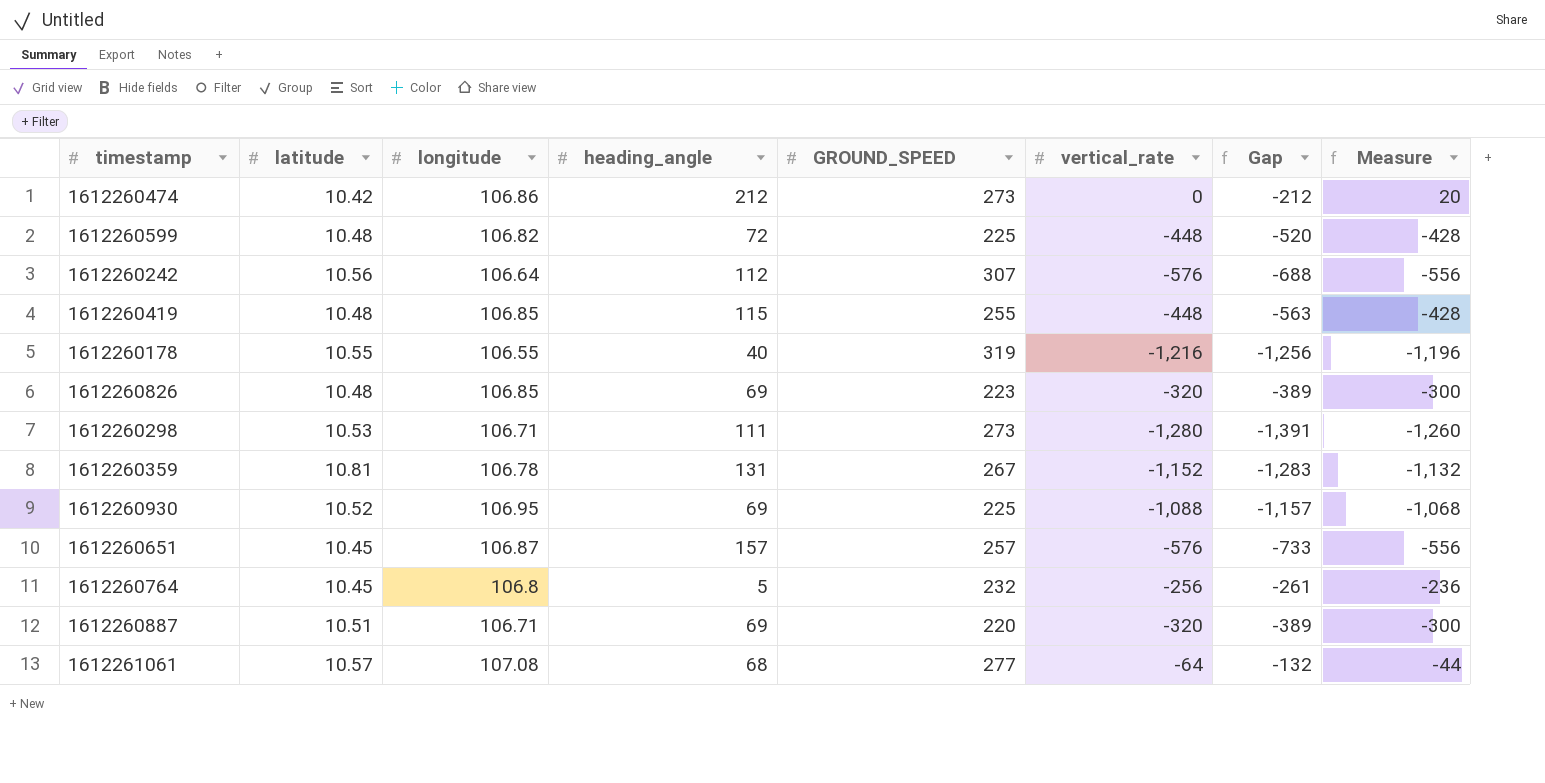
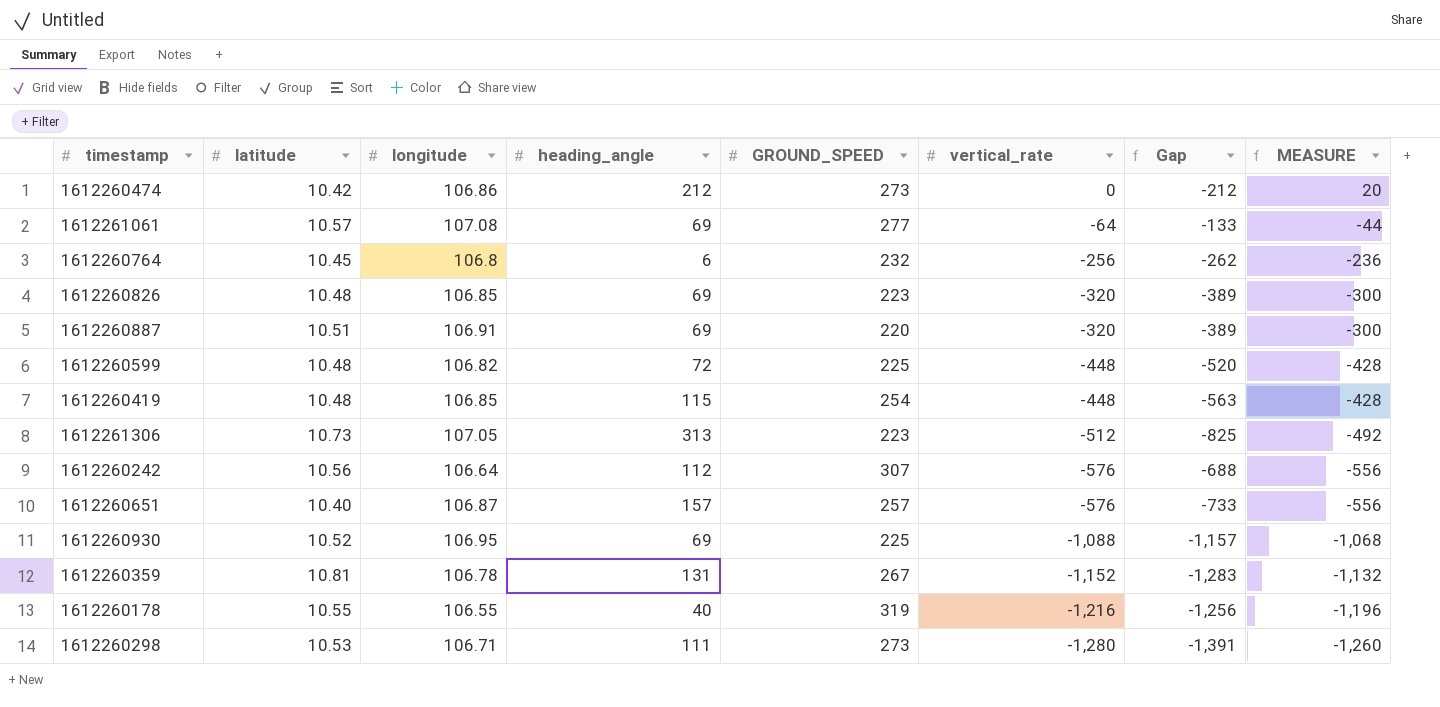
row order: none -> vertical_rate descending
column name: Measure -> MEASURE
1612261061 | heading_angle: 68 -> 69
1612261061 | Gap: -132 -> -133
1612260764 | heading_angle: 5 -> 6
1612260764 | Gap: -261 -> -262
1612260887 | longitude: 106.71 -> 106.91
1612260419 | GROUND_SPEED: 255 -> 254
row 1612261306: none -> 10.73 | 107.05 | 313 | 223 | -512 | -825 | -492
1612260651 | latitude: 10.45 -> 10.40

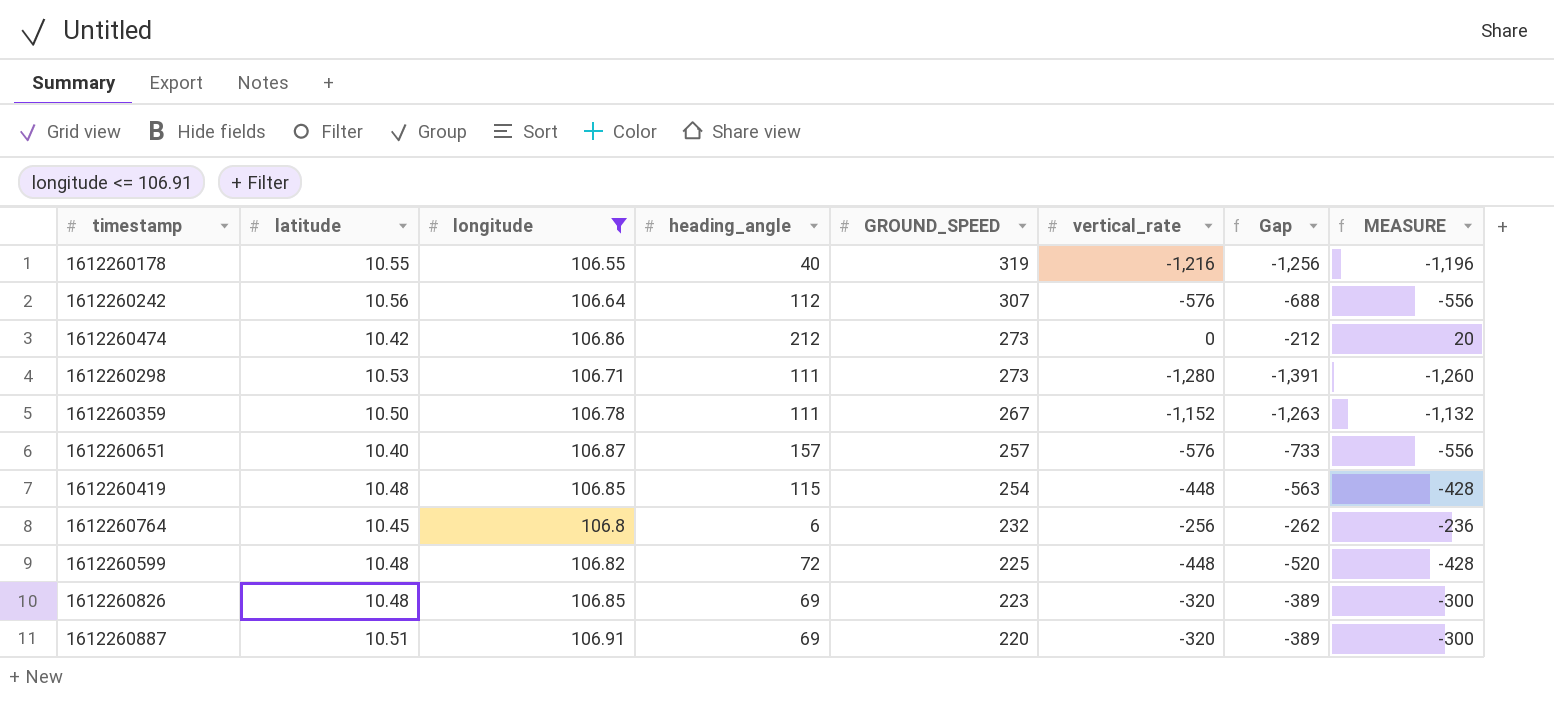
filter: none -> longitude <= 106.91
row order: vertical_rate descending -> GROUND_SPEED descending
1612260359 | latitude: 10.81 -> 10.50
1612260359 | heading_angle: 131 -> 111
1612260359 | Gap: -1,283 -> -1,263

